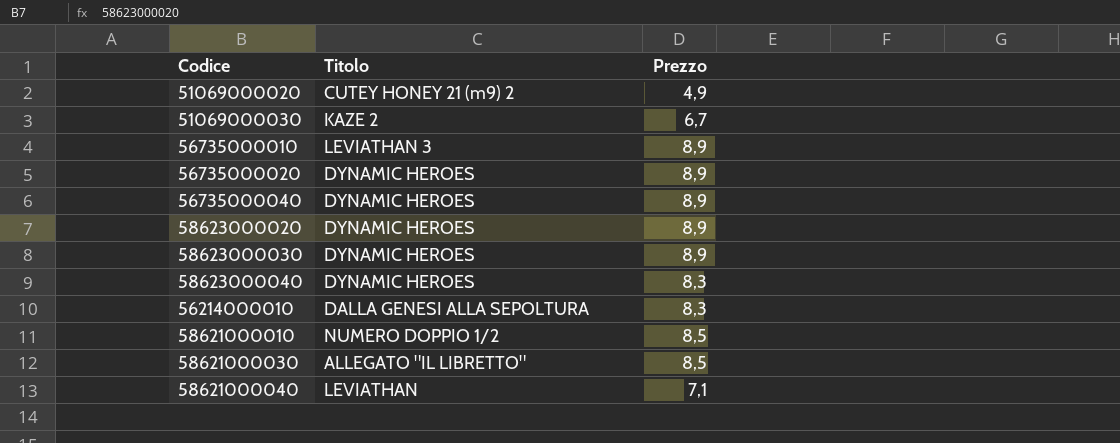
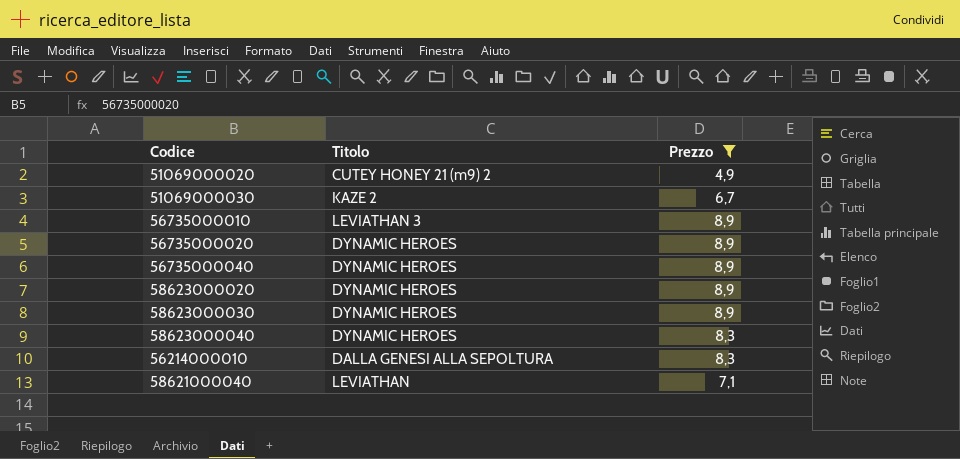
filter: none -> Prezzo != 8,5

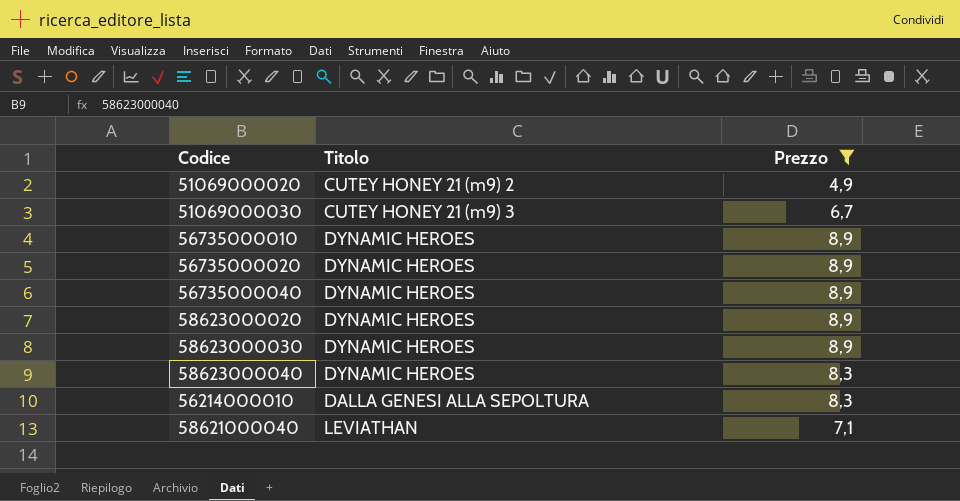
51069000030 | Titolo: KAZE 2 -> CUTEY HONEY 21 (m9) 3
56735000010 | Titolo: LEVIATHAN 3 -> DYNAMIC HEROES

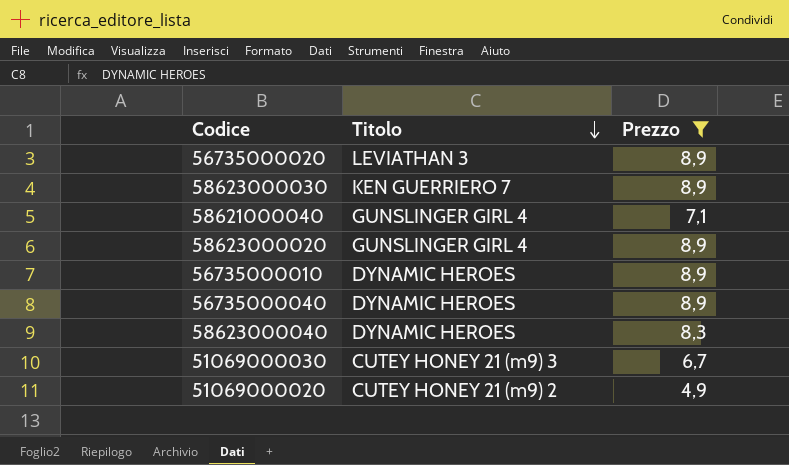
row order: none -> Titolo descending
row 56214000010: DALLA GENESI ALLA SEPOLTURA | 8,3 -> none
56735000020 | Titolo: DYNAMIC HEROES -> LEVIATHAN 3
58623000030 | Titolo: DYNAMIC HEROES -> KEN GUERRIERO 7
58621000040 | Titolo: LEVIATHAN -> GUNSLINGER GIRL 4
58623000020 | Titolo: DYNAMIC HEROES -> GUNSLINGER GIRL 4

